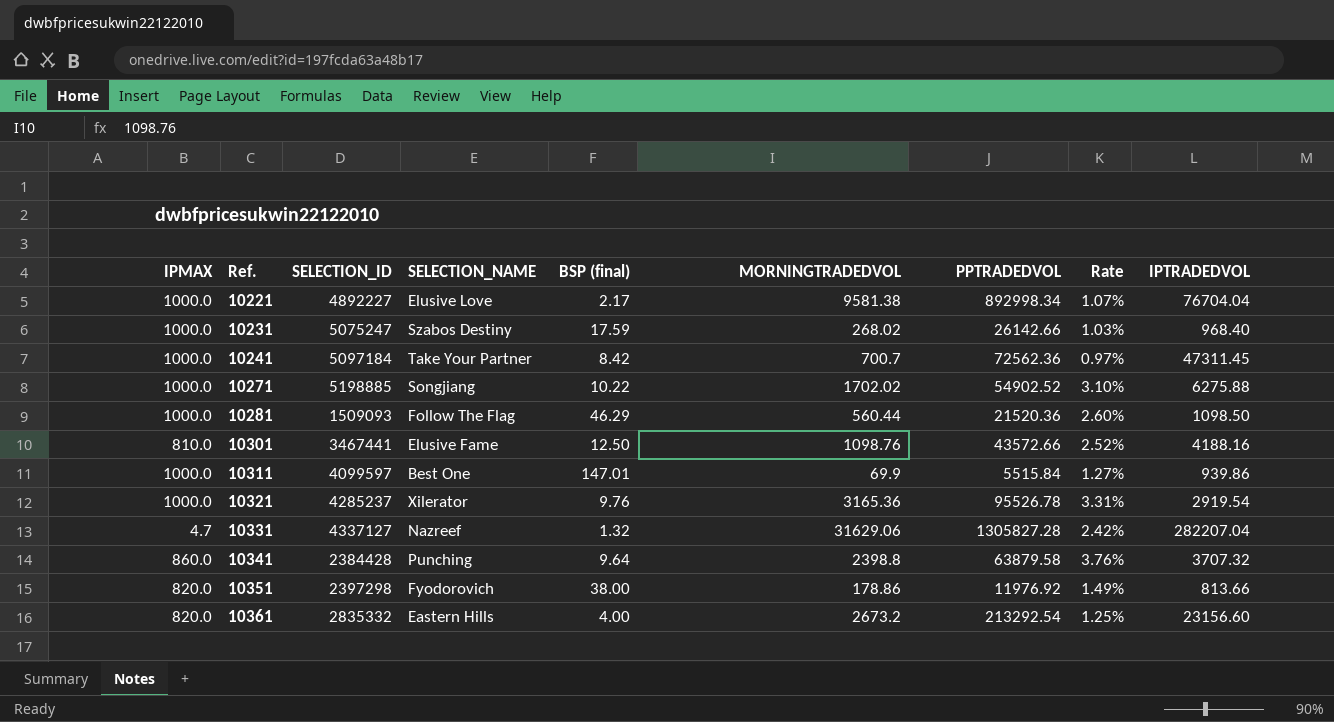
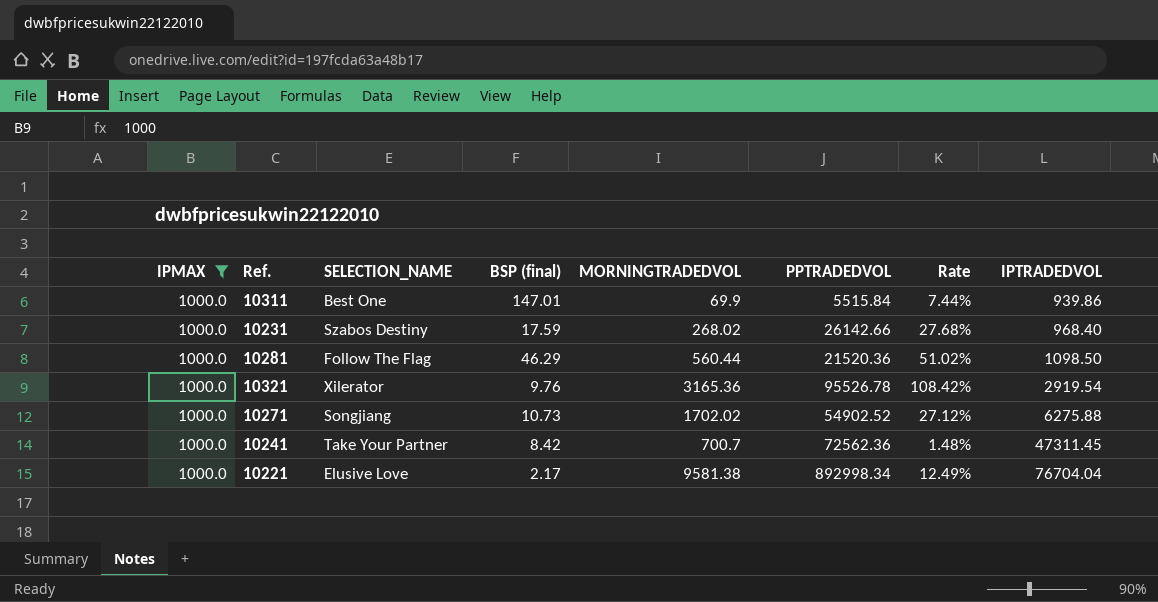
filter: none -> IPMAX = 1000.0
row order: Ref. ascending -> IPTRADEDVOL ascending
column SELECTION_ID | position: 3 -> none
column Rate | formula: [MORNINGTRADEDVOL] / [PPTRADEDVOL] -> [MORNINGTRADEDVOL] / [IPTRADEDVOL]
10271 | BSP (final): 10.22 -> 10.73

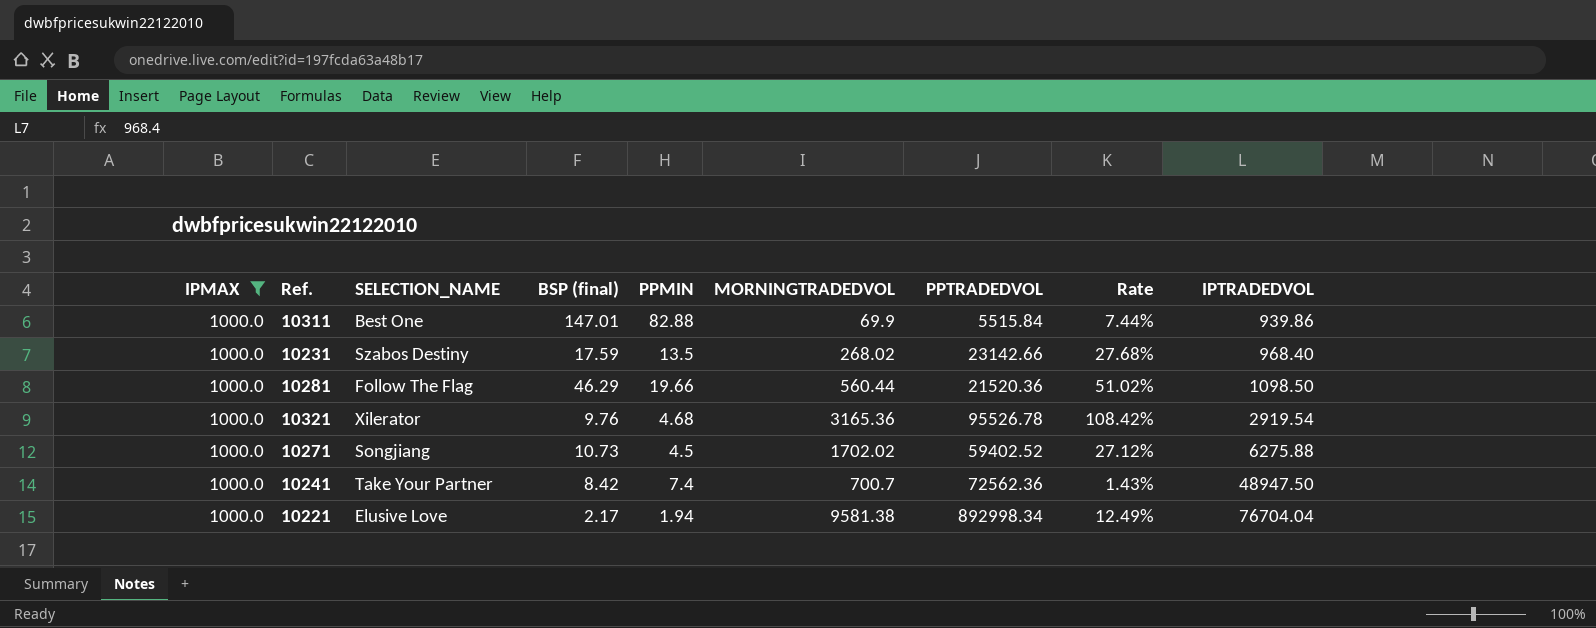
column PPMIN | position: none -> 5
10231 | PPTRADEDVOL: 26142.66 -> 23142.66
10271 | PPTRADEDVOL: 54902.52 -> 59402.52
10241 | Rate: 1.48% -> 1.43%
10241 | IPTRADEDVOL: 47311.45 -> 48947.50

